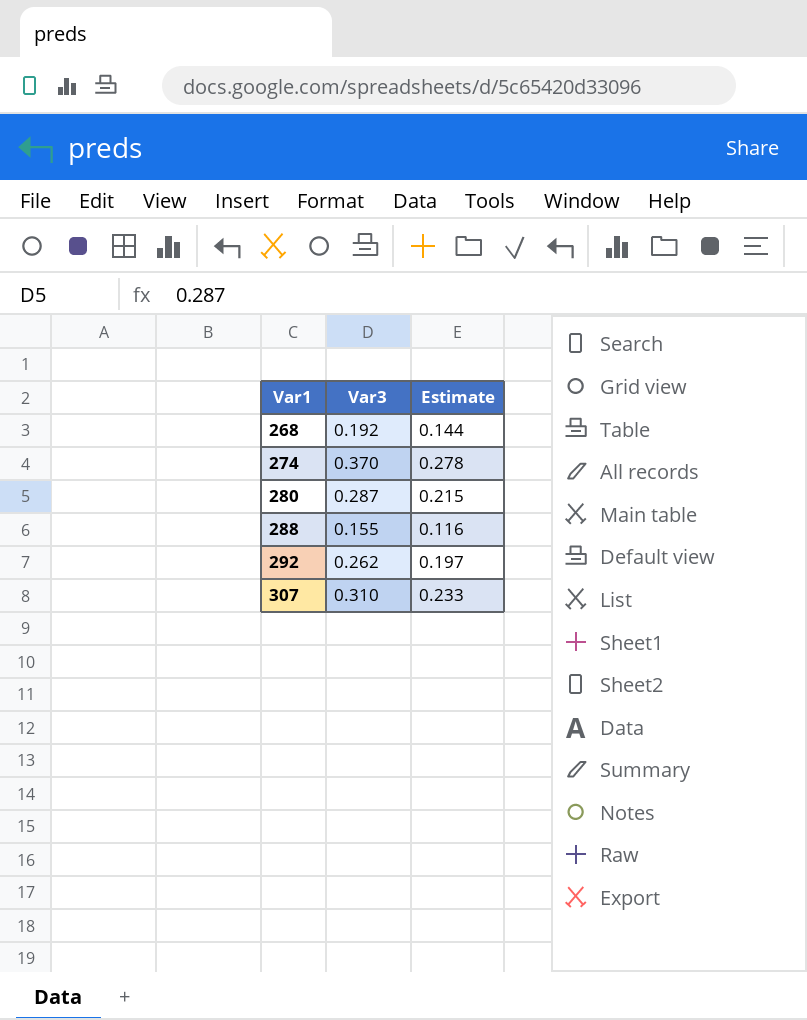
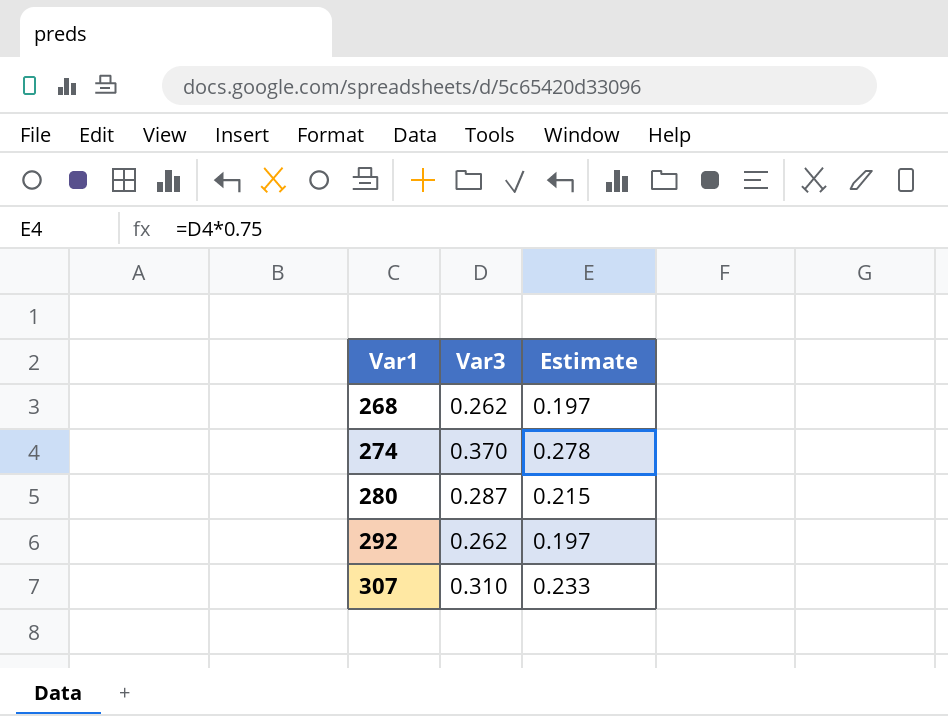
row 288: 0.155 | 0.116 -> none
268 | Var3: 0.192 -> 0.262
268 | Estimate: 0.144 -> 0.197

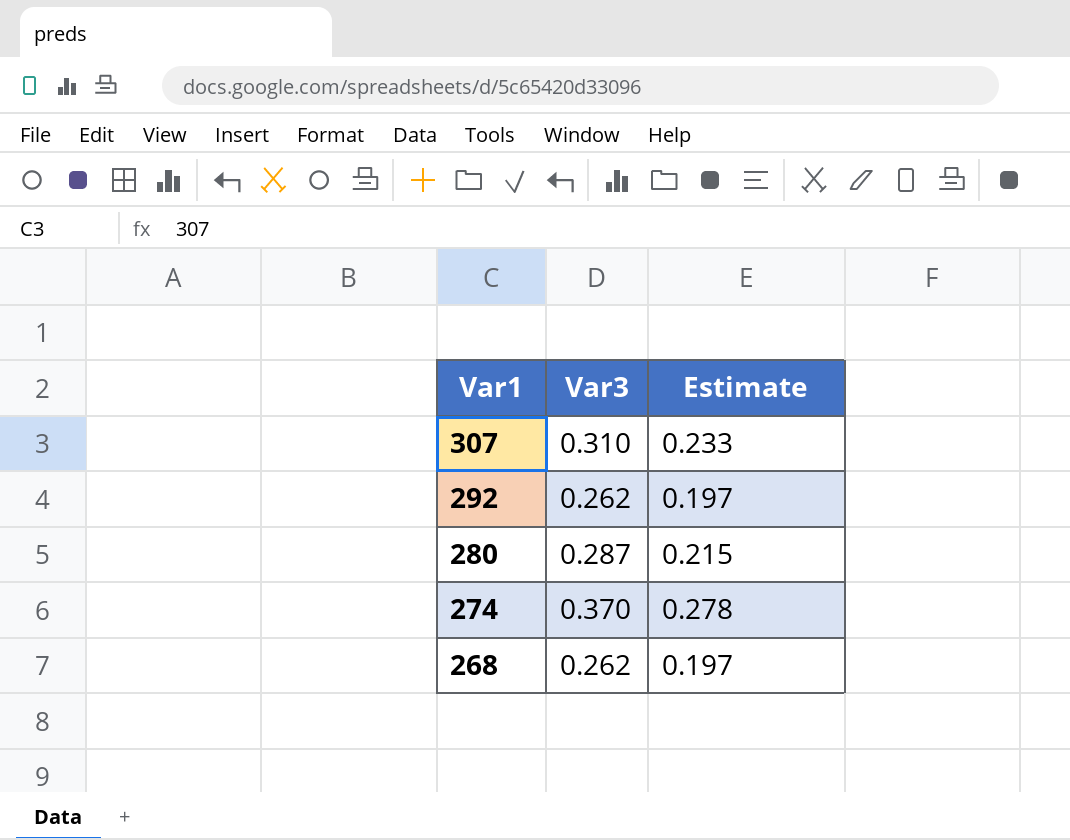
row order: Var1 ascending -> Var1 descending

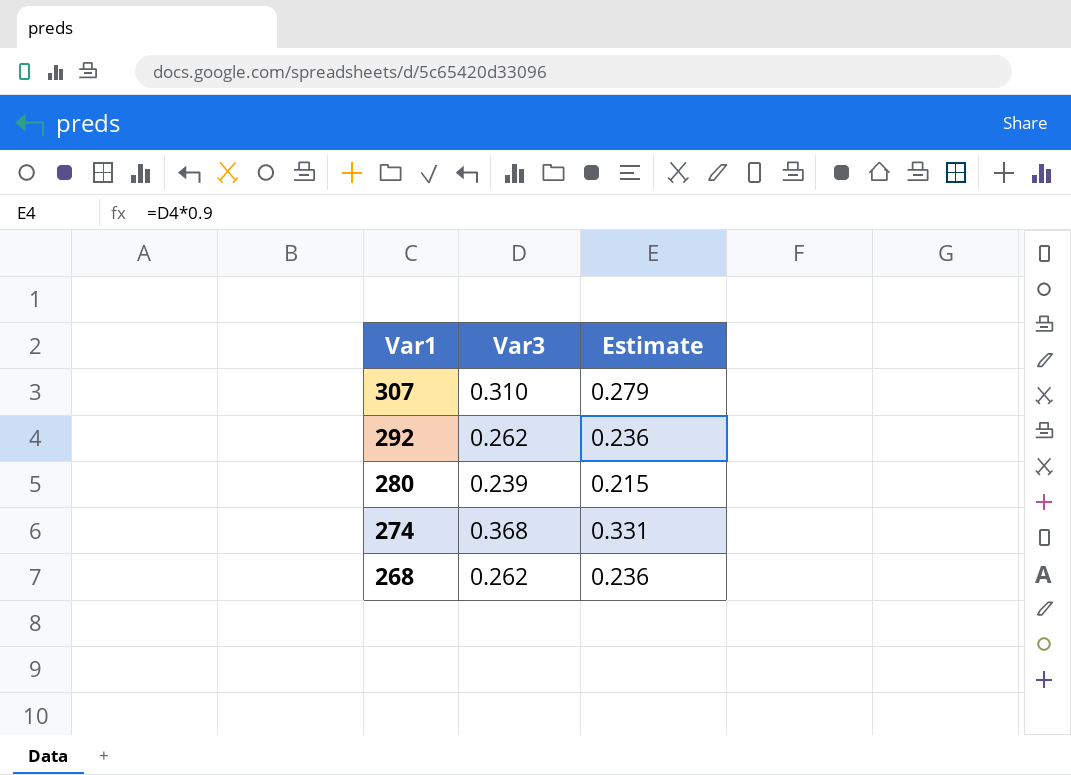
column Estimate | formula: [Var3] * 0.75 -> [Var3] * 0.9
280 | Var3: 0.287 -> 0.239
274 | Var3: 0.370 -> 0.368

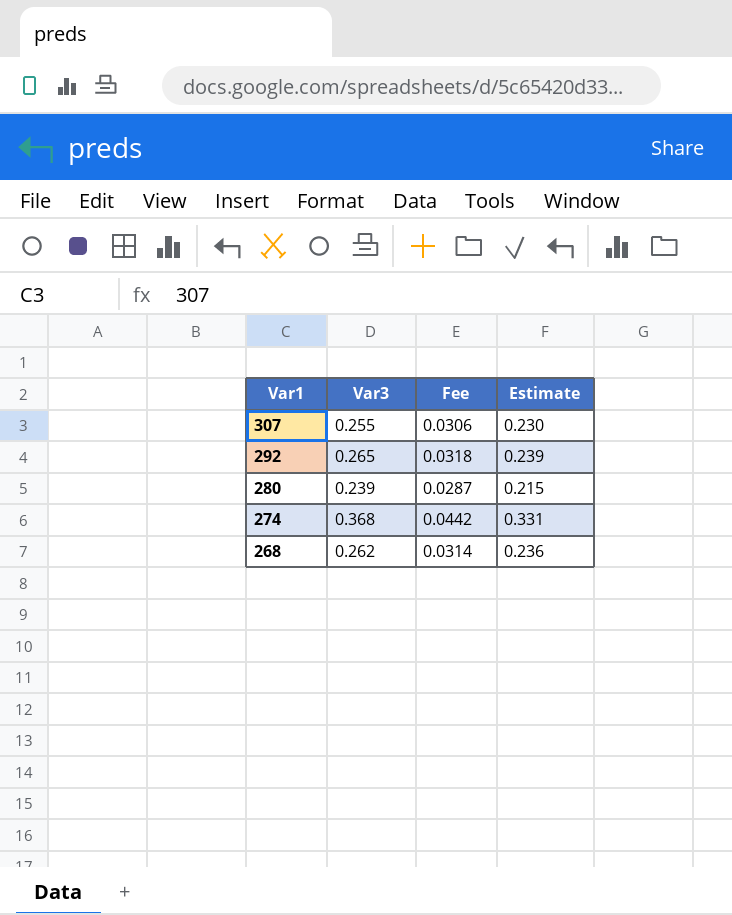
column Fee | formula: none -> [Var3] * 0.12
307 | Var3: 0.310 -> 0.255
307 | Estimate: 0.279 -> 0.230
292 | Var3: 0.262 -> 0.265
292 | Estimate: 0.236 -> 0.239

